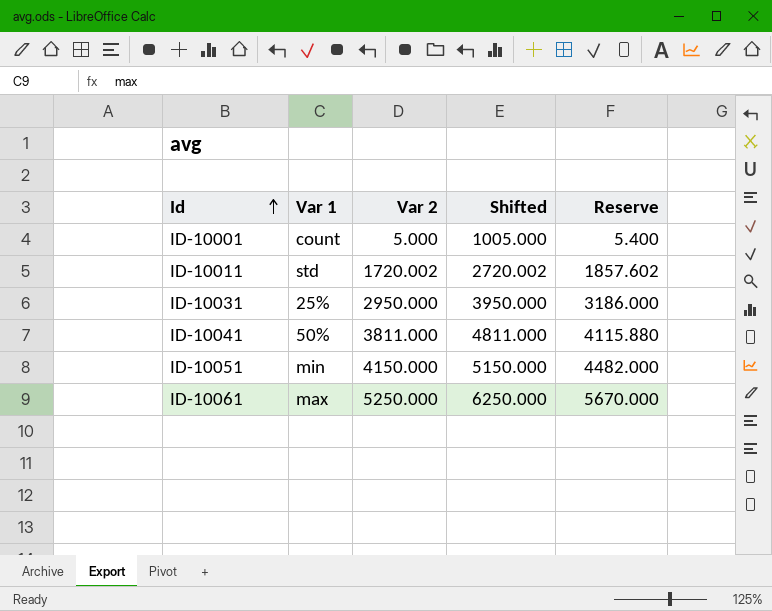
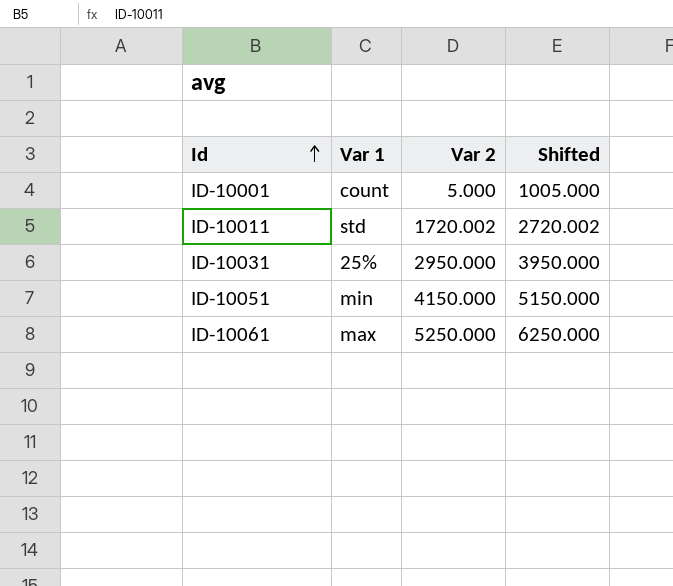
column Reserve | formula: [Var 2] * 1.08 -> none
row ID-10041: 50% | 3811.000 | 4811.000 | 4115.880 -> none

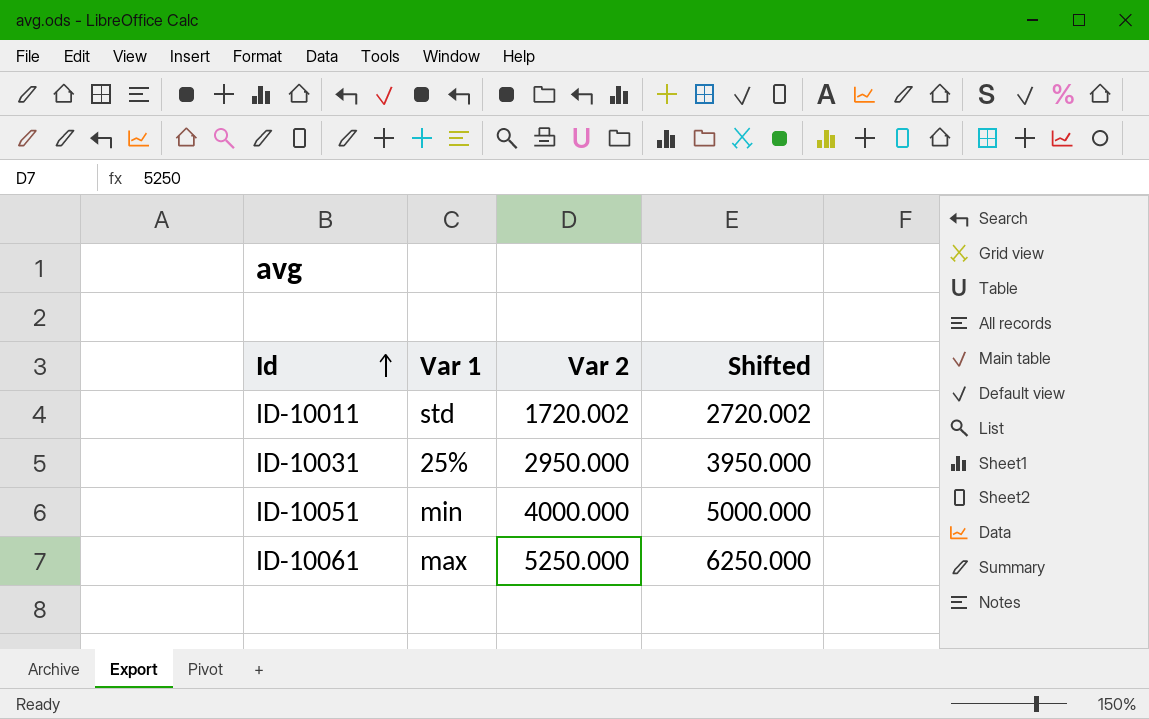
row ID-10001: count | 5.000 | 1005.000 -> none
ID-10051 | Var 2: 4150.000 -> 4000.000
ID-10051 | Shifted: 5150.000 -> 5000.000

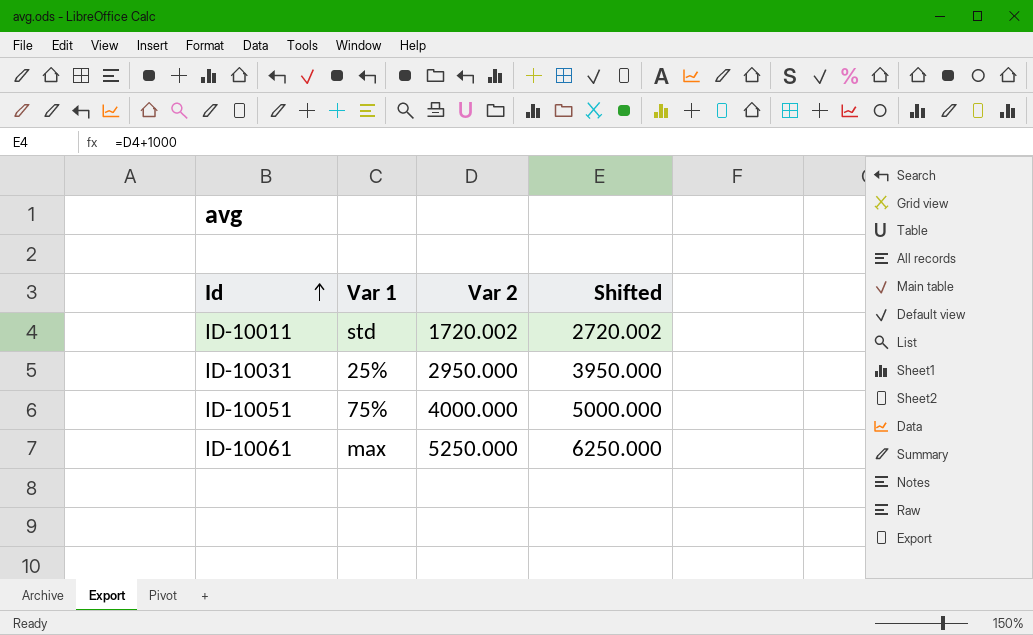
ID-10051 | Var 1: min -> 75%

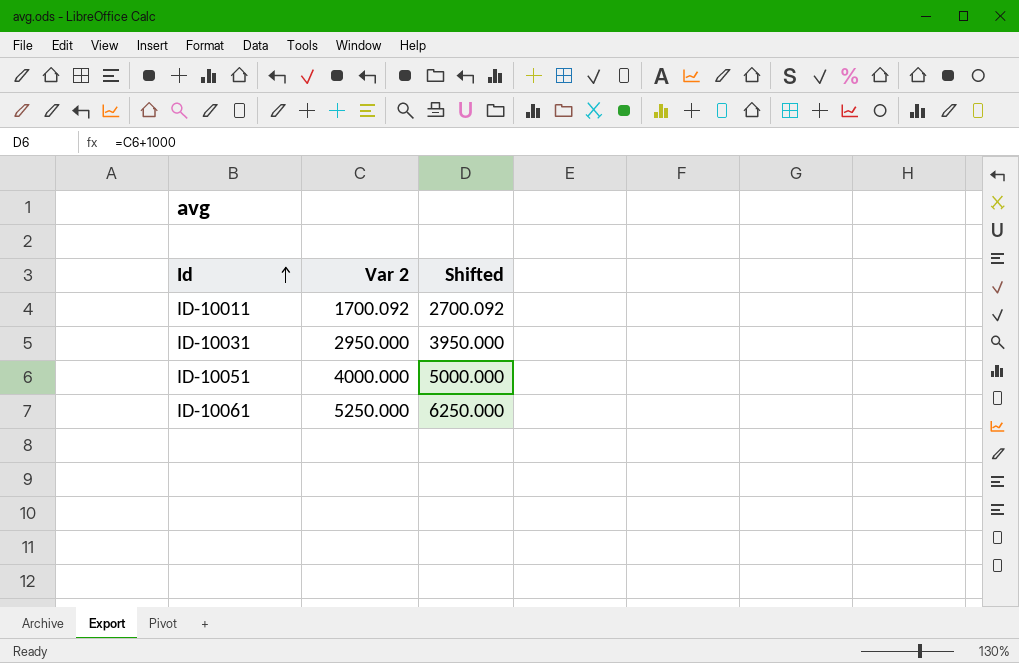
column Var 1 | position: 2 -> none
ID-10011 | Var 2: 1720.002 -> 1700.092
ID-10011 | Shifted: 2720.002 -> 2700.092

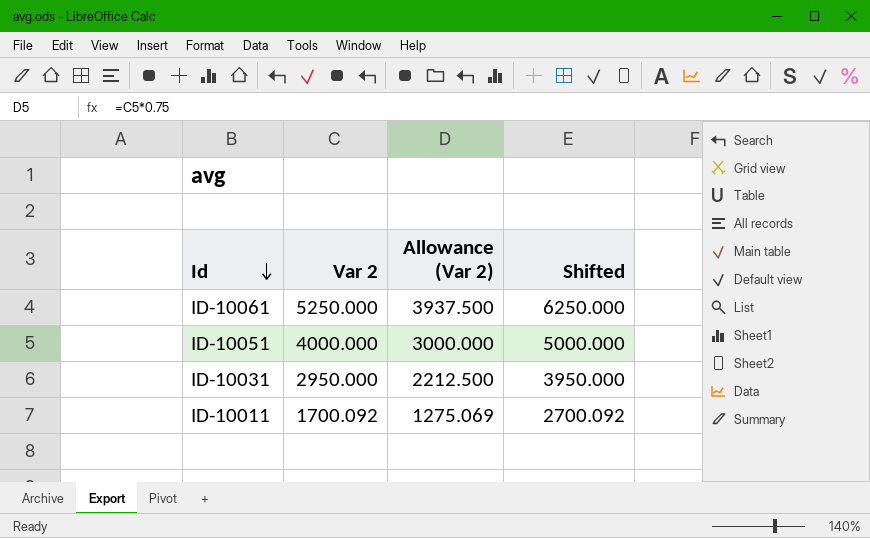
row order: Id ascending -> Id descending
column Allowance (Var 2) | formula: none -> [Var 2] * 0.75

